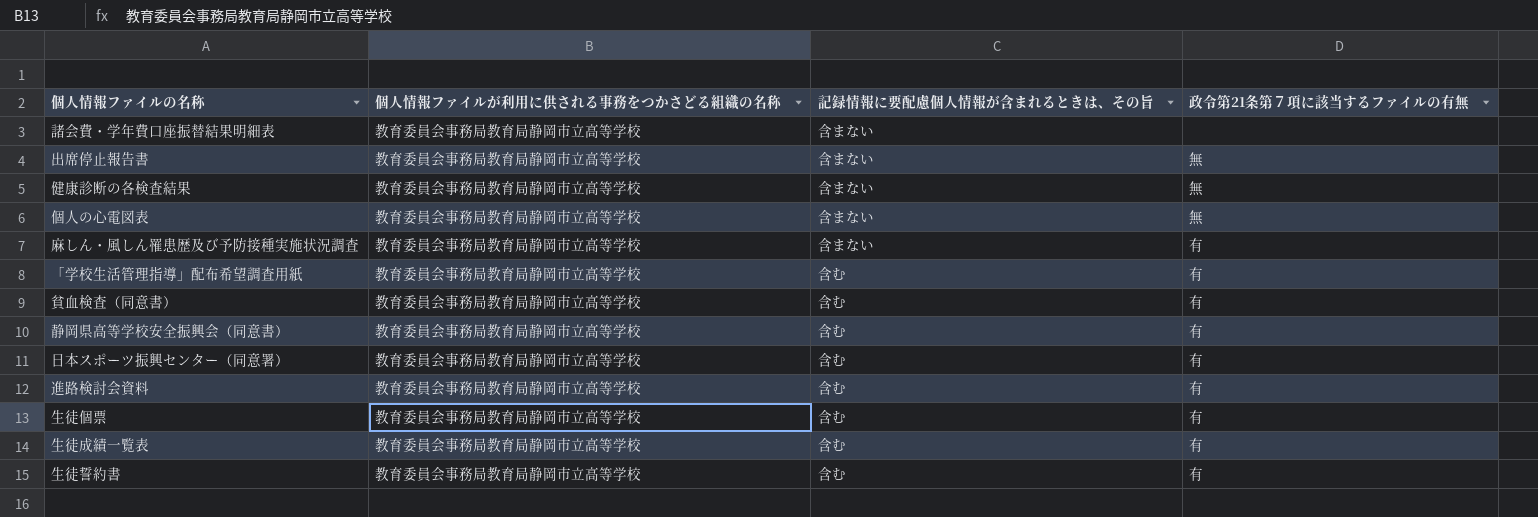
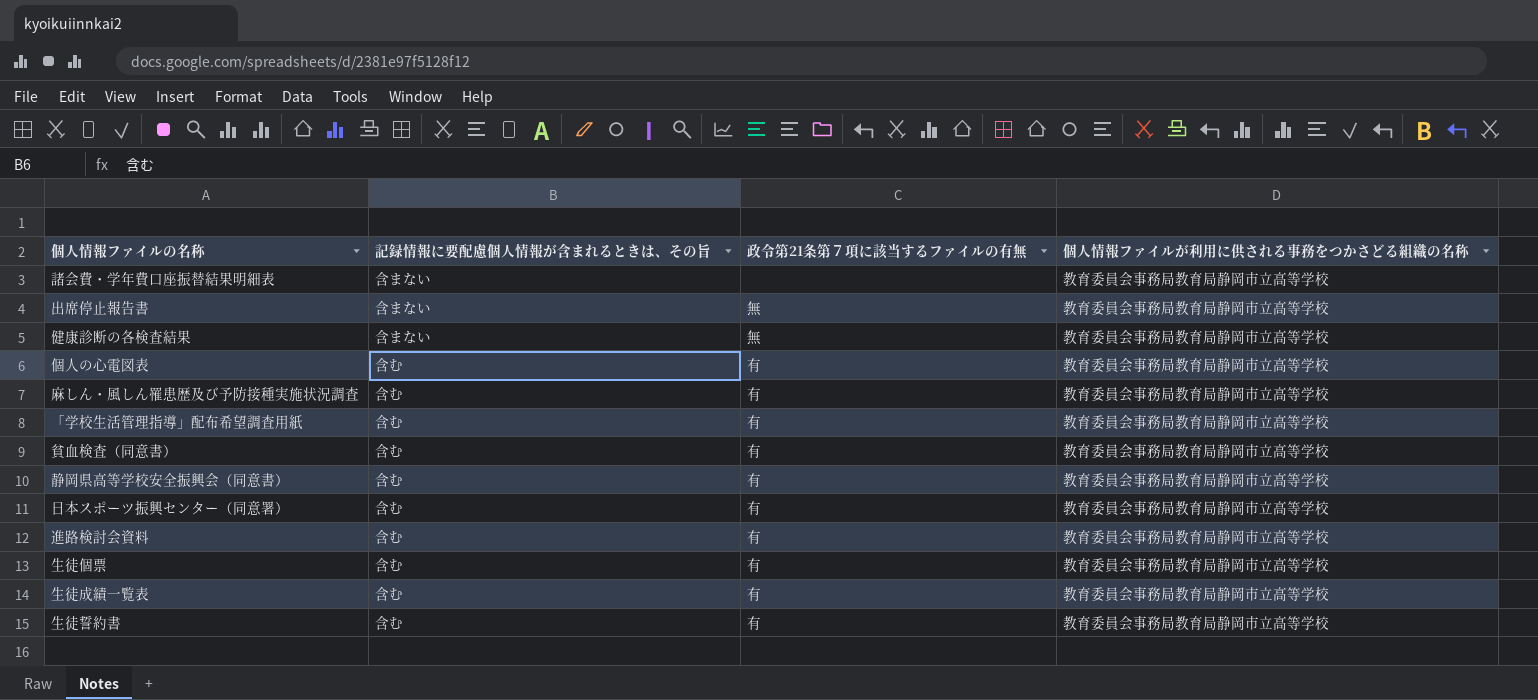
column 個人情報ファイルが利用に供される事務をつかさどる組織の名称 | position: 2 -> 4
個人の心電図表 | 記録情報に要配慮個人情報が含まれるときは、その旨: 含まない -> 含む
個人の心電図表 | 政令第21条第７項に該当するファイルの有無: 無 -> 有
麻しん・風しん罹患歴及び予防接種実施状況調査 | 記録情報に要配慮個人情報が含まれるときは、その旨: 含まない -> 含む

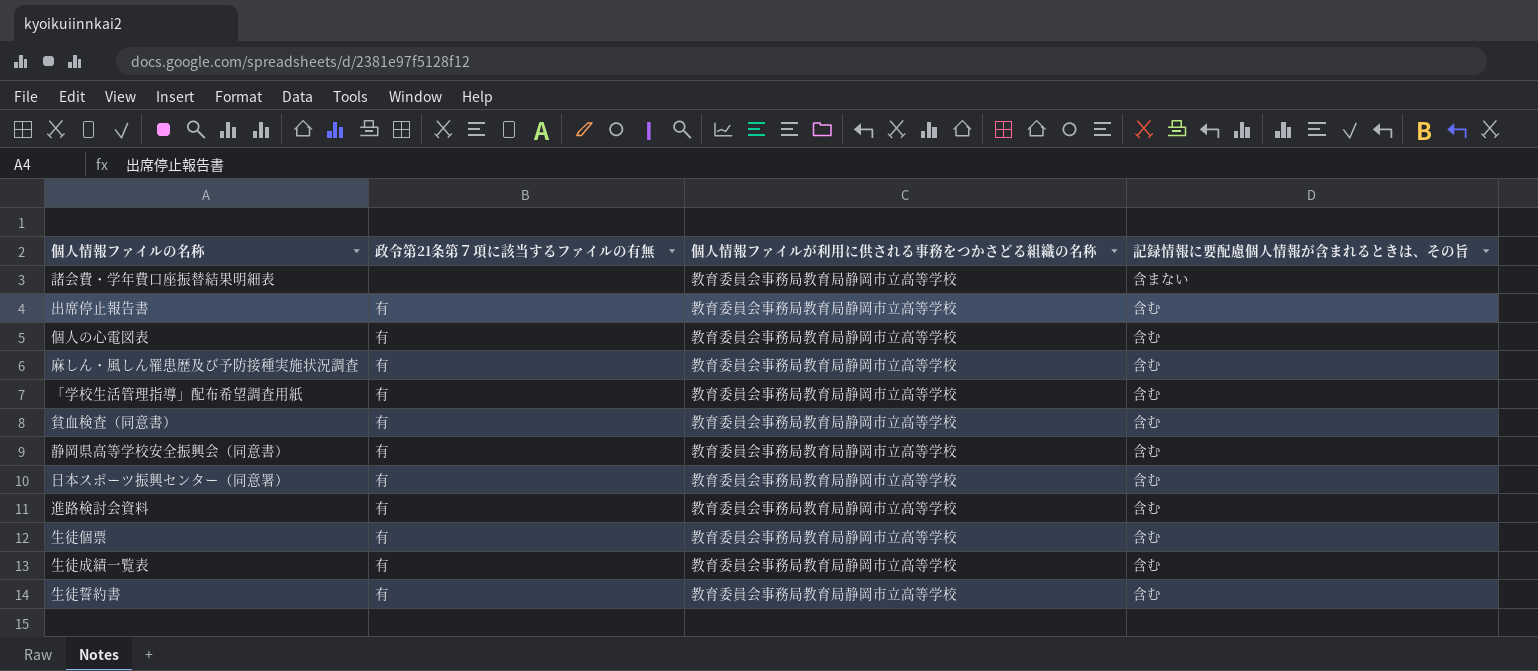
column 記録情報に要配慮個人情報が含まれるときは、その旨 | position: 2 -> 4
row 健康診断の各検査結果: 含まない | 無 | 教育委員会事務局教育局静岡市立高等学校 -> none
出席停止報告書 | 政令第21条第７項に該当するファイルの有無: 無 -> 有
出席停止報告書 | 記録情報に要配慮個人情報が含まれるときは、その旨: 含まない -> 含む

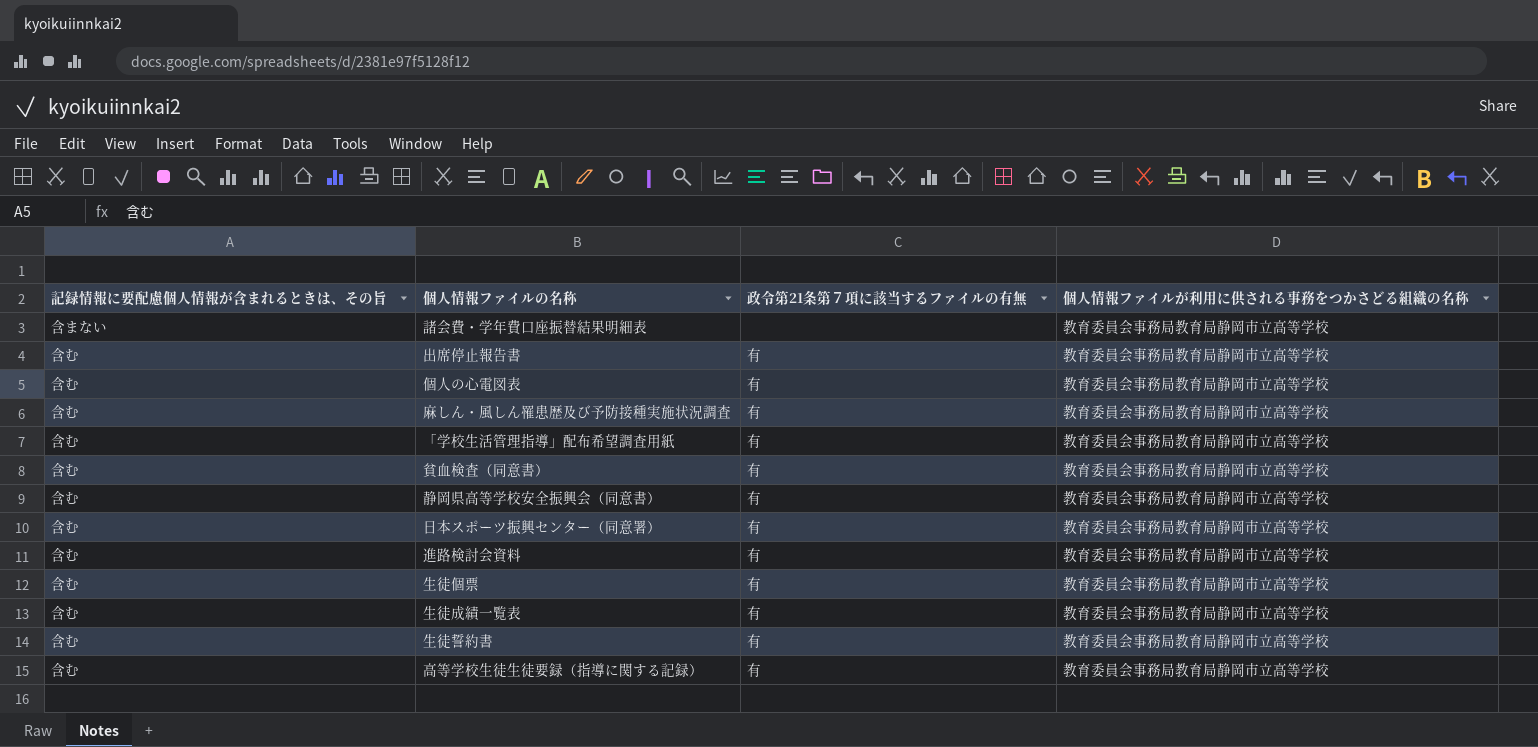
column 記録情報に要配慮個人情報が含まれるときは、その旨 | position: 4 -> 1
row 高等学校生徒生徒要録（指導に関する記録）: none -> 含む | 有 | 教育委員会事務局教育局静岡市立高等学校

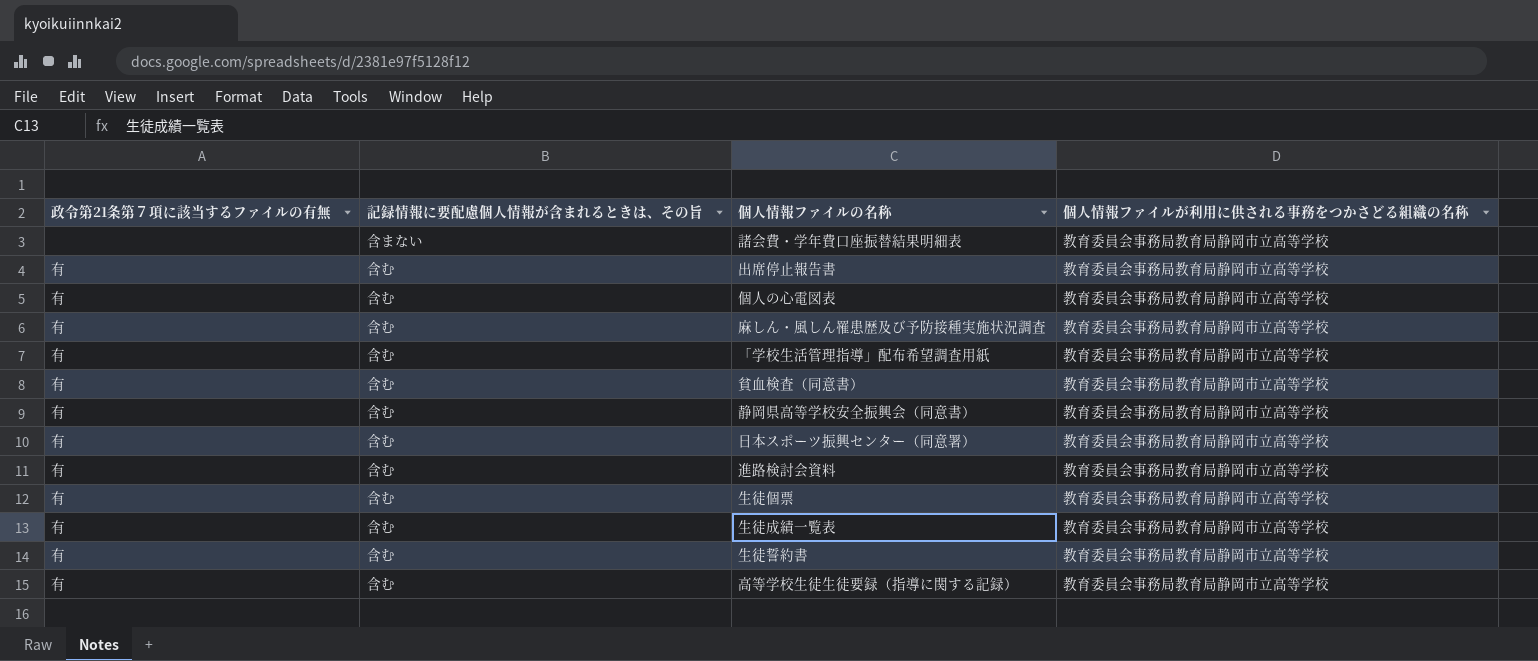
column 政令第21条第７項に該当するファイルの有無 | position: 3 -> 1

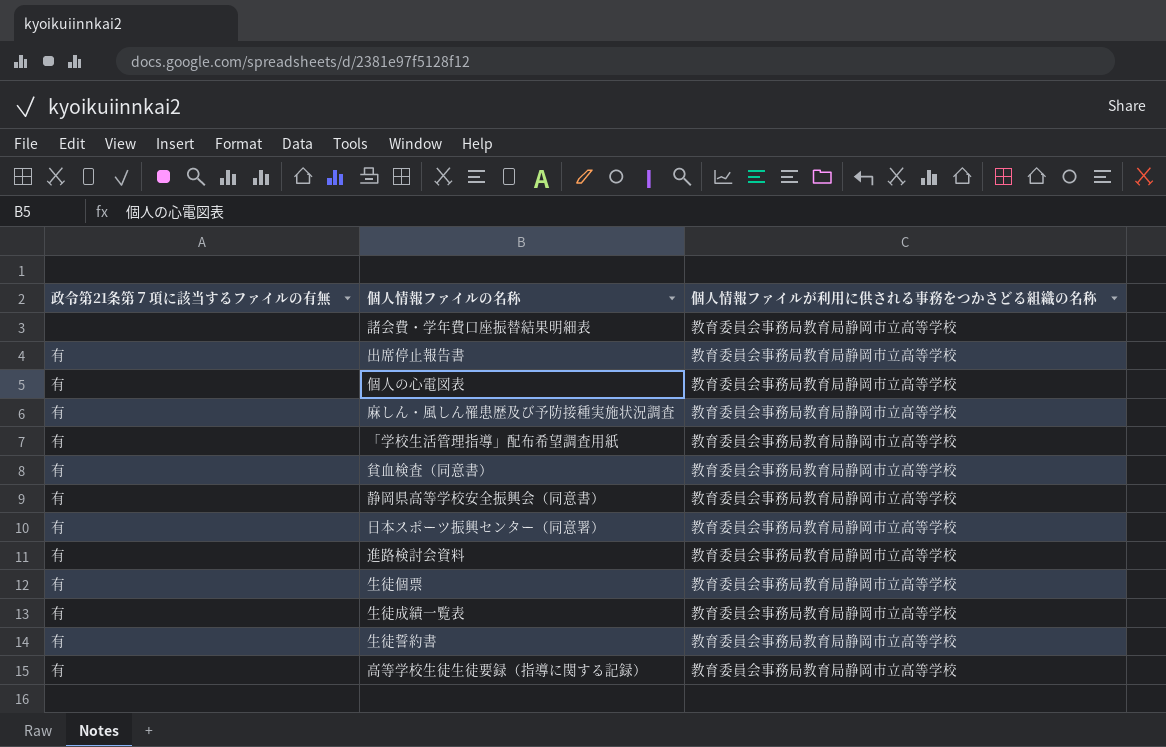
column 記録情報に要配慮個人情報が含まれるときは、その旨 | position: 2 -> none

